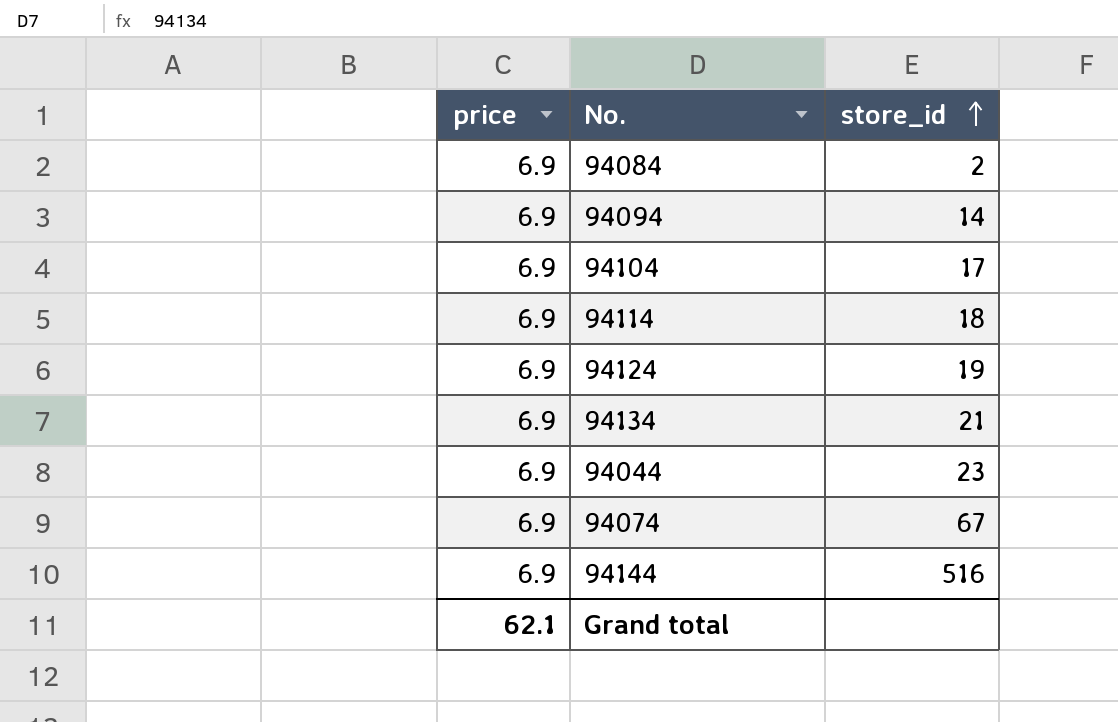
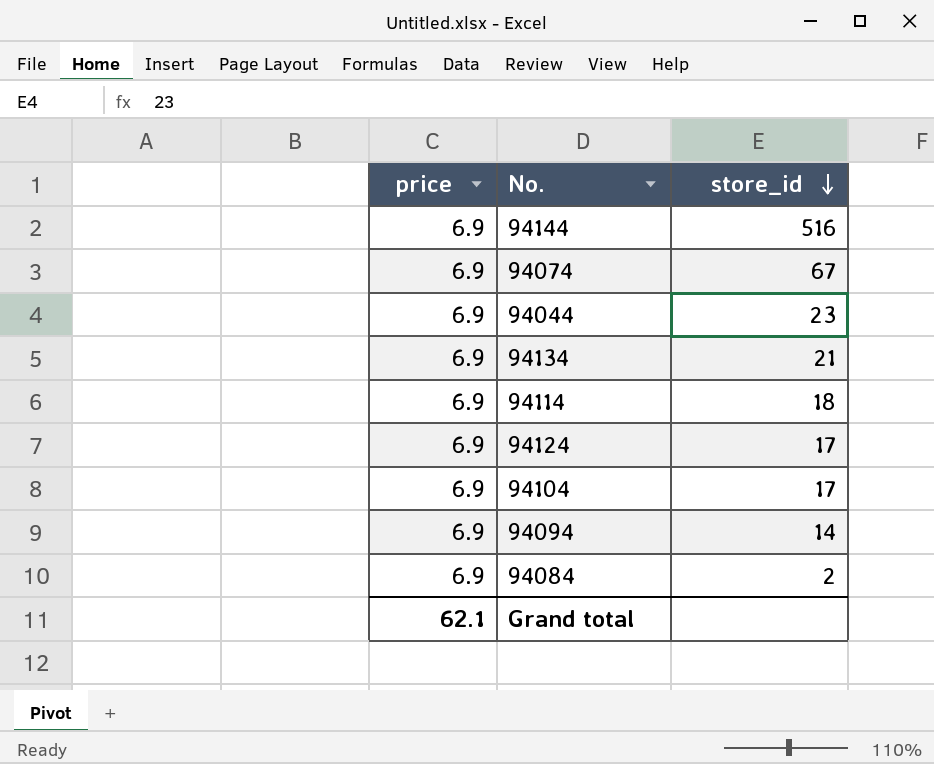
row order: store_id ascending -> store_id descending
94124 | store_id: 19 -> 17

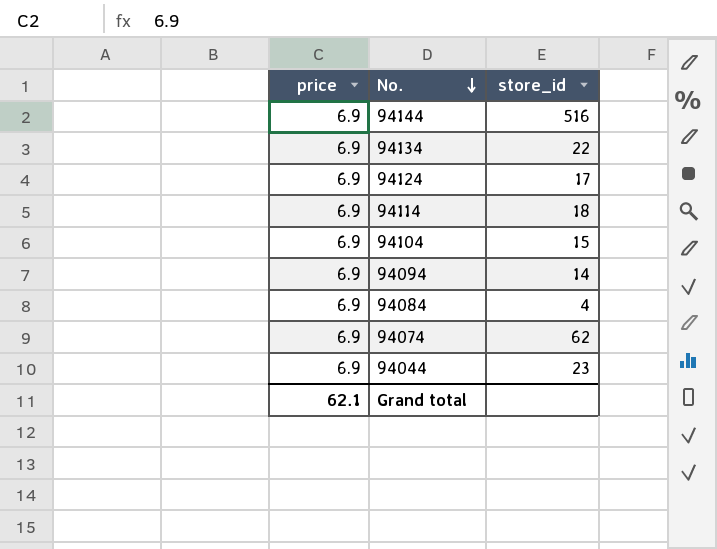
row order: store_id descending -> No. descending
94134 | store_id: 21 -> 22
94104 | store_id: 17 -> 15
94084 | store_id: 2 -> 4
94074 | store_id: 67 -> 62

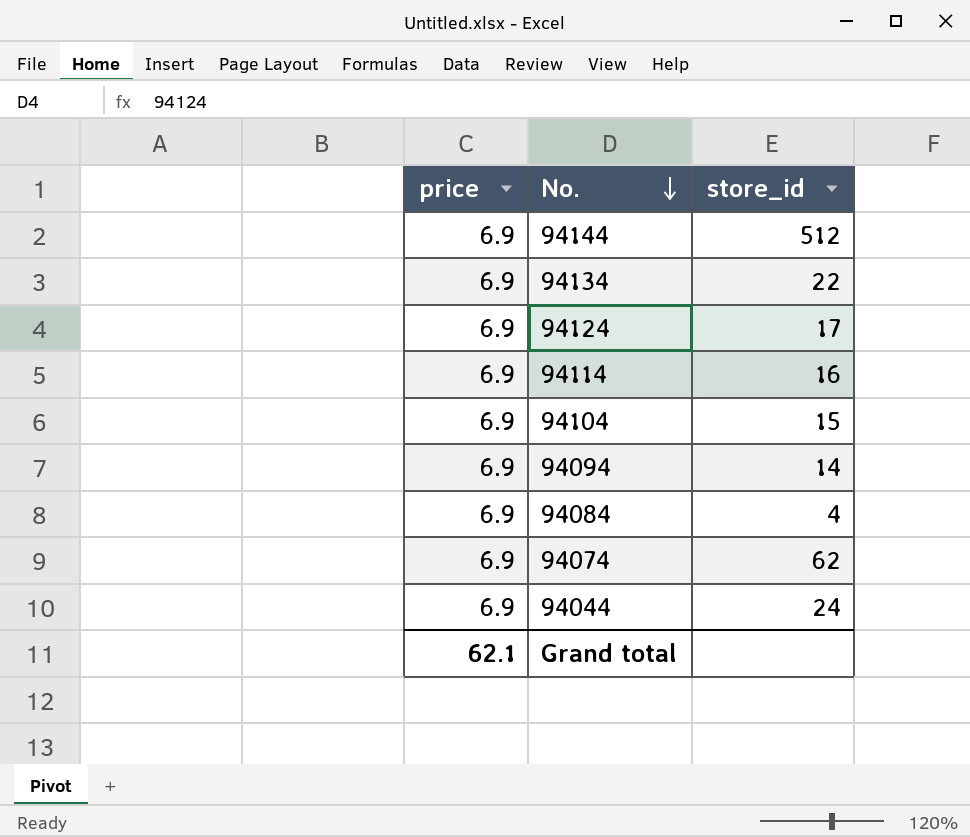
94144 | store_id: 516 -> 512
94114 | store_id: 18 -> 16
94044 | store_id: 23 -> 24

